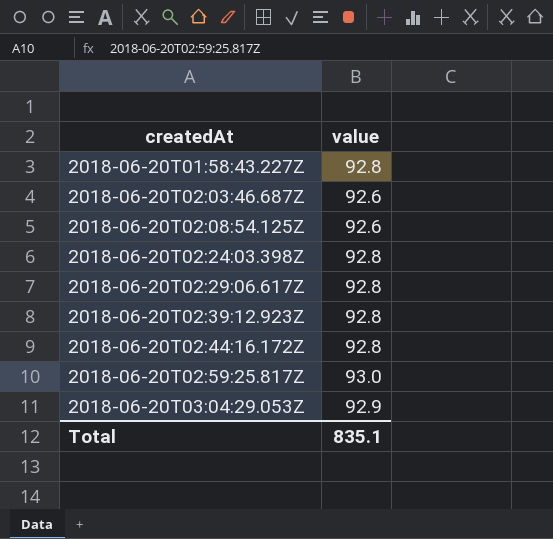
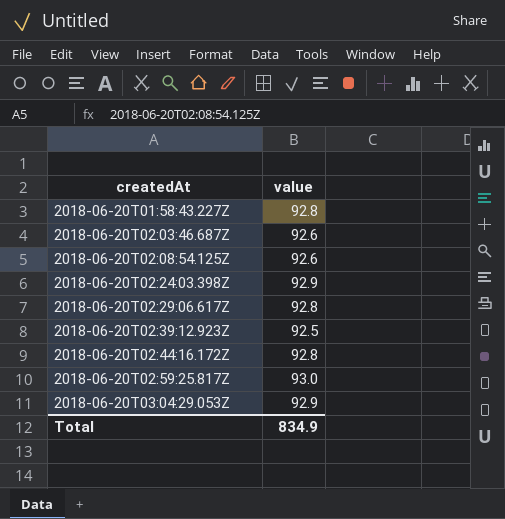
2018-06-20T02:24:03.398Z | value: 92.8 -> 92.9
2018-06-20T02:39:12.923Z | value: 92.8 -> 92.5
Total | value: 835.1 -> 834.9

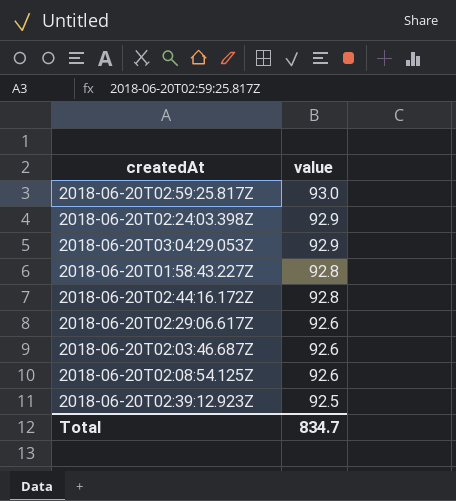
row order: createdAt ascending -> value descending
2018-06-20T02:29:06.617Z | value: 92.8 -> 92.6
Total | value: 834.9 -> 834.7

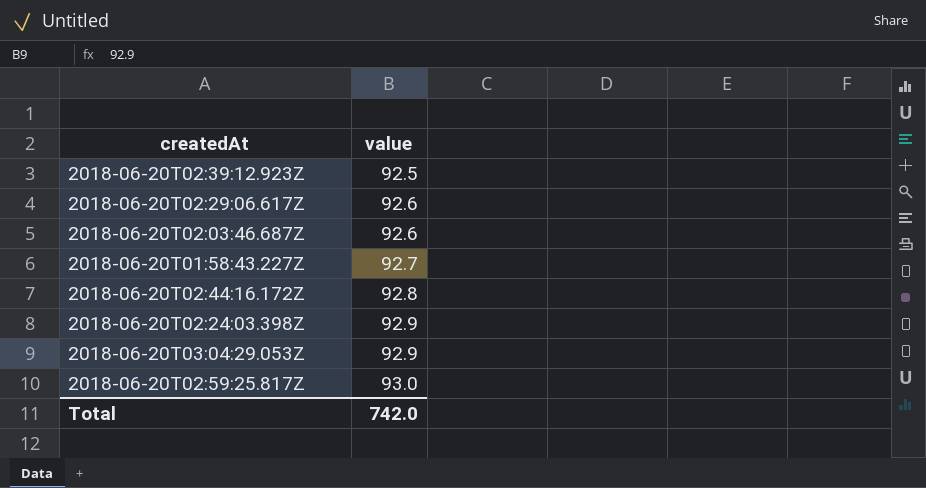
row order: value descending -> value ascending
row 2018-06-20T02:08:54.125Z: 92.6 -> none
2018-06-20T01:58:43.227Z | value: 92.8 -> 92.7
Total | value: 834.7 -> 742.0

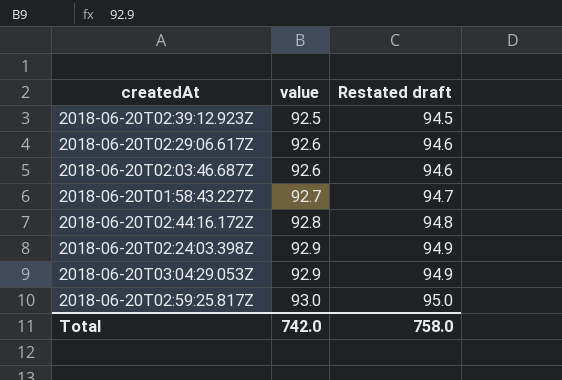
column Restated draft | formula: none -> [value] + 2

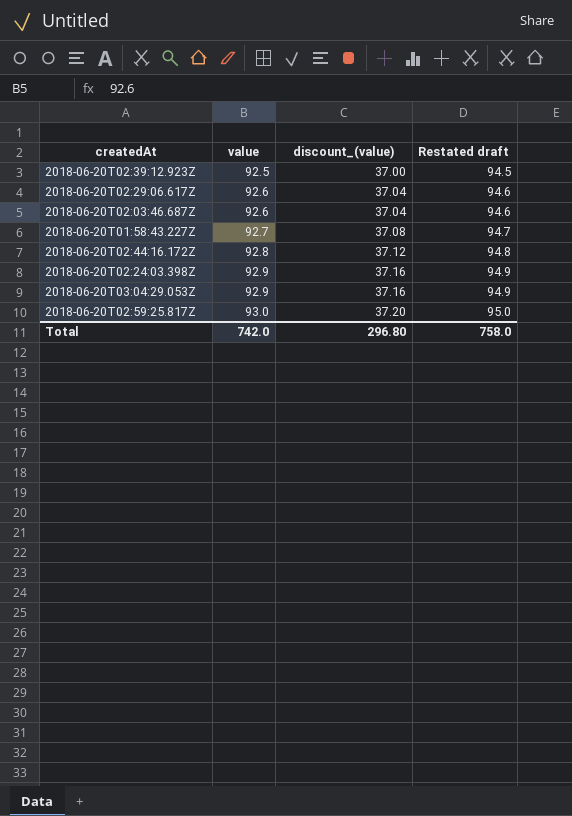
column discount_(value) | formula: none -> [value] * 0.4

